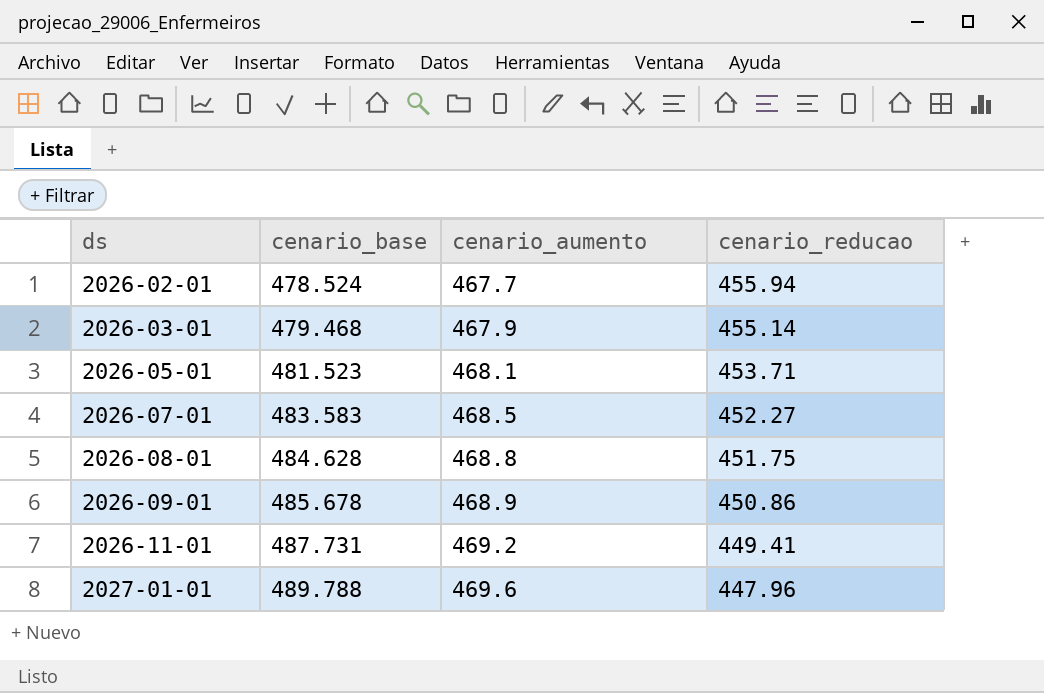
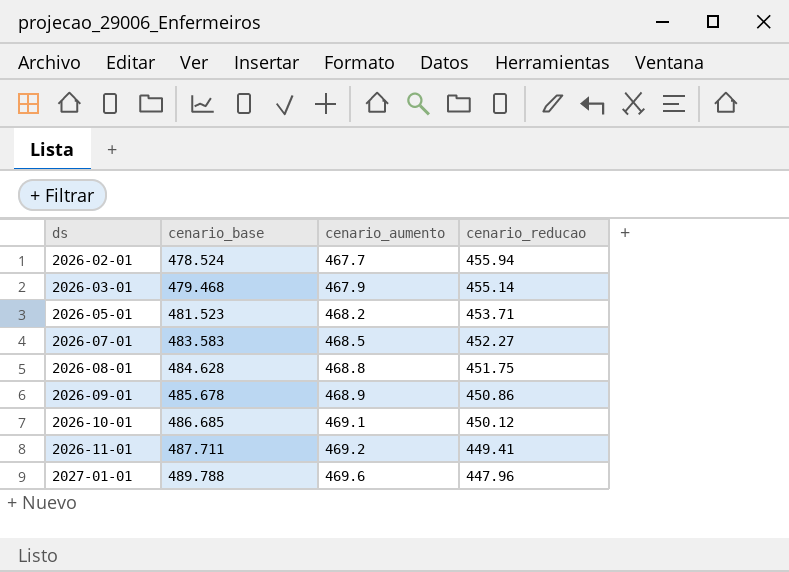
2026-05-01 | cenario_aumento: 468.1 -> 468.2
row 2026-10-01: none -> 486.685 | 469.1 | 450.12
2026-11-01 | cenario_base: 487.731 -> 487.711

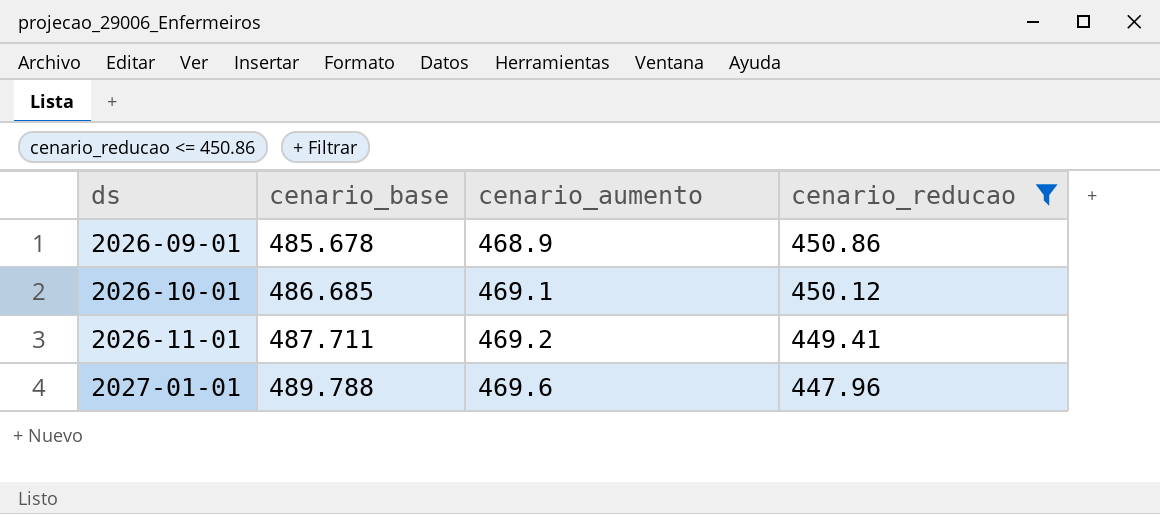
filter: none -> cenario_reducao <= 450.86

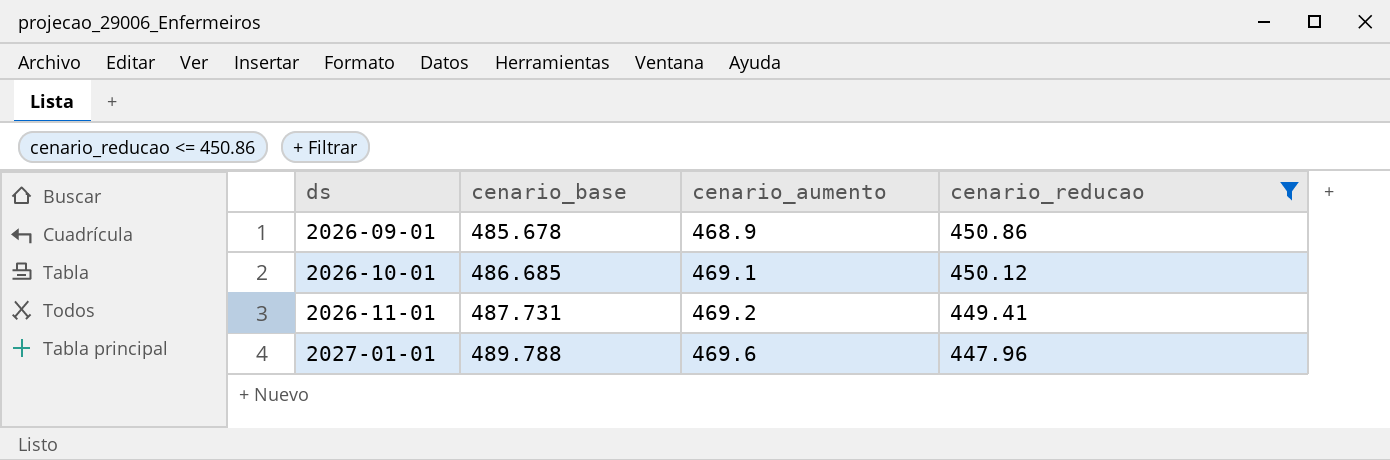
2026-11-01 | cenario_base: 487.711 -> 487.731

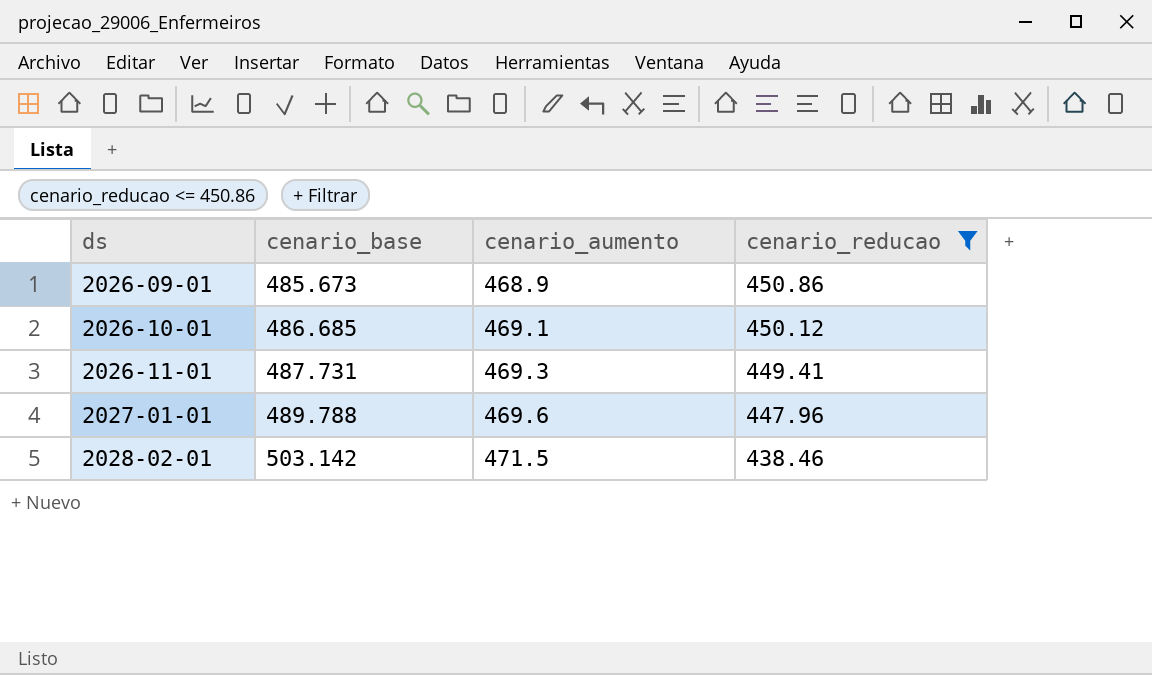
2026-09-01 | cenario_base: 485.678 -> 485.673
2026-11-01 | cenario_aumento: 469.2 -> 469.3
row 2028-02-01: none -> 503.142 | 471.5 | 438.46

